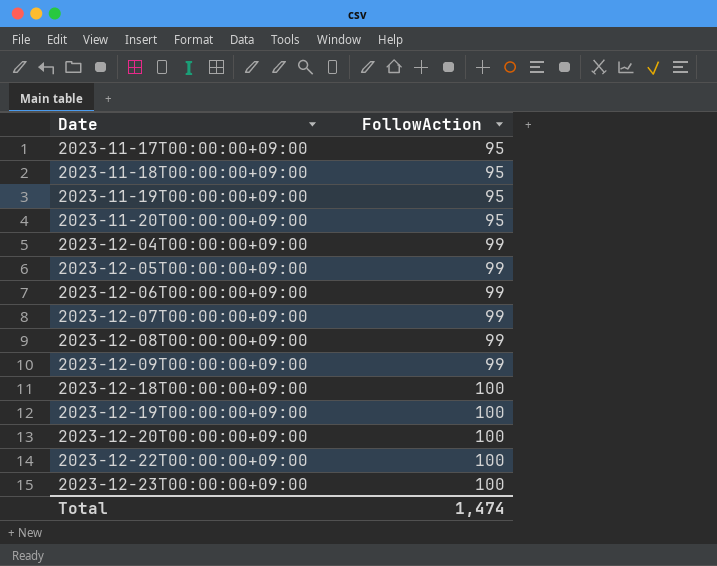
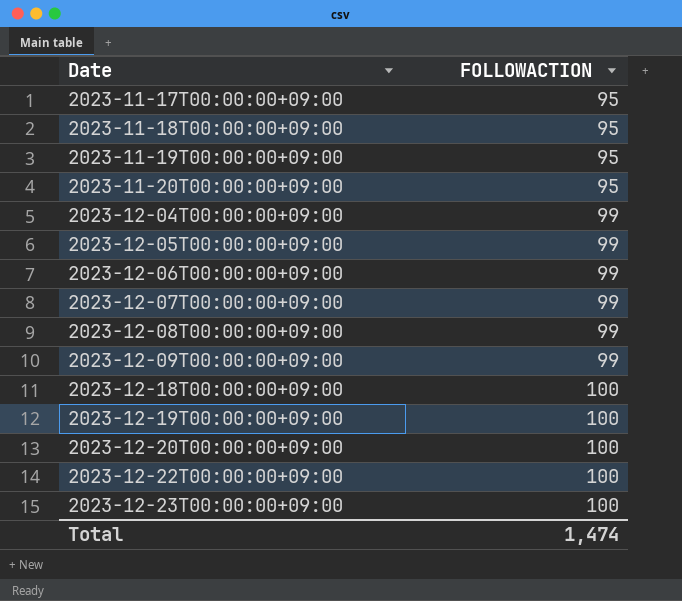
column name: FollowAction -> FOLLOWACTION

